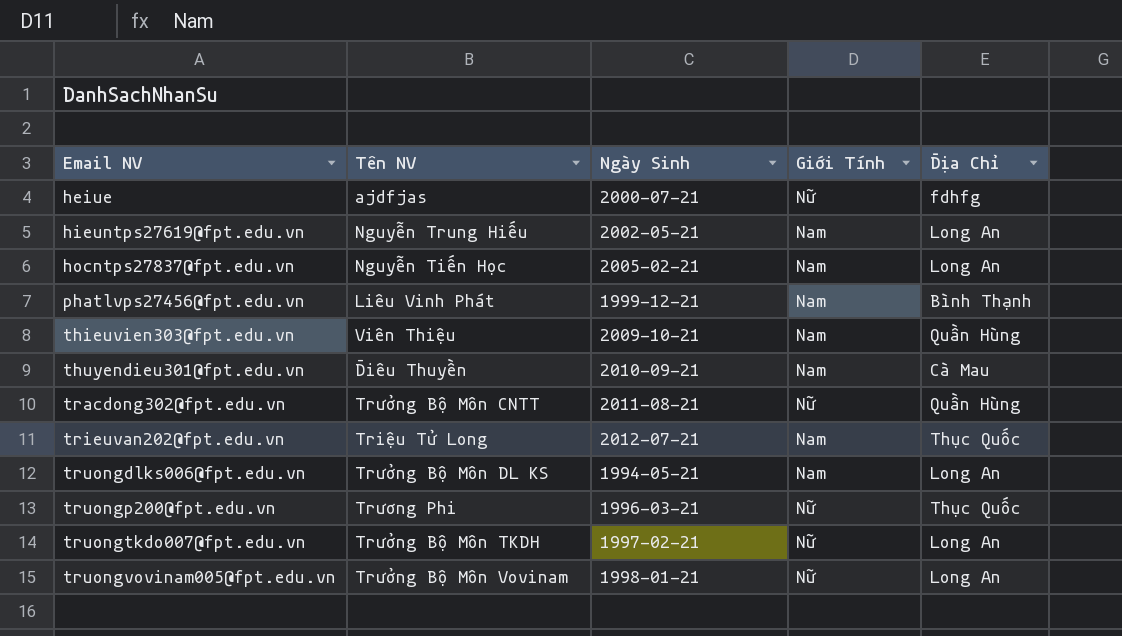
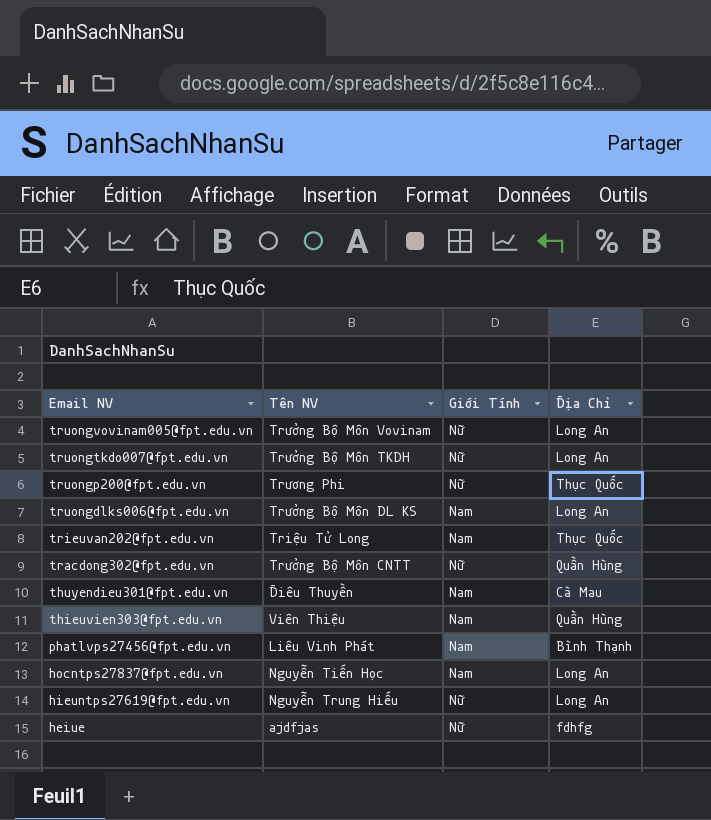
row order: Email NV ascending -> Email NV descending
column Ngày Sinh | position: 3 -> none
hieuntps27619@fpt.edu.vn | Giới Tính: Nam -> Nữ

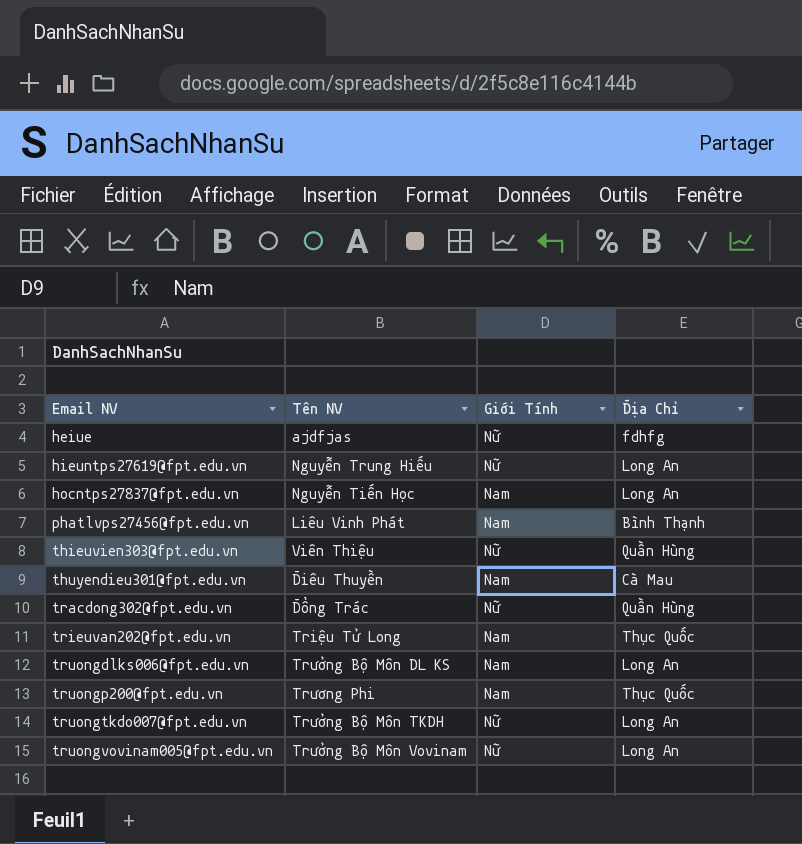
row order: Email NV descending -> Email NV ascending
thieuvien303@fpt.edu.vn | Giới Tính: Nam -> Nữ
tracdong302@fpt.edu.vn | Tên NV: Trưởng Bộ Môn CNTT -> Đổng Trác
truongp200@fpt.edu.vn | Giới Tính: Nữ -> Nam

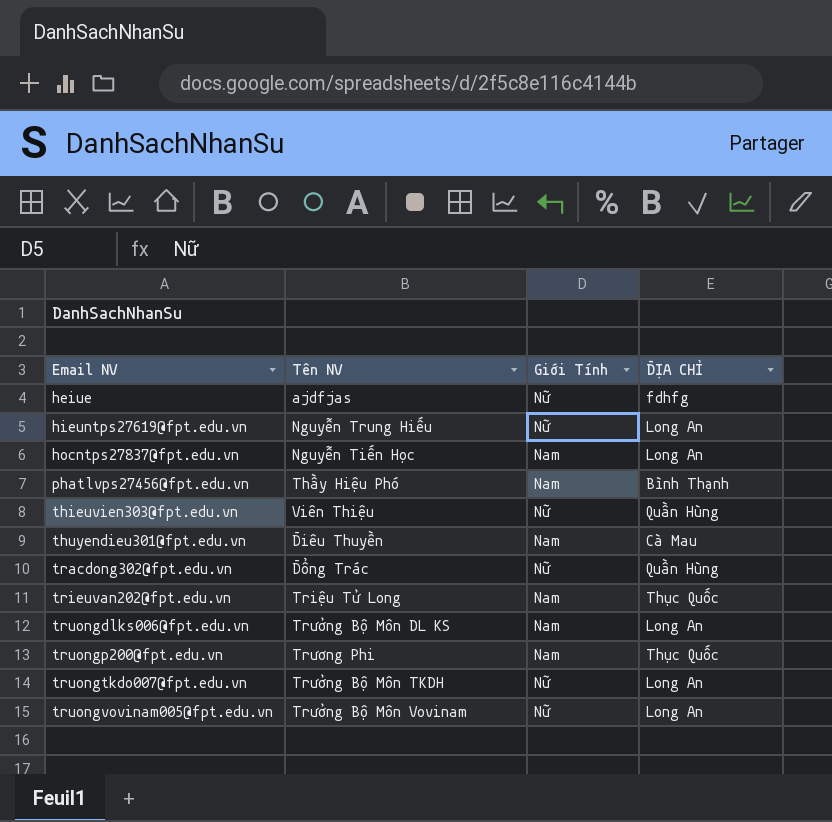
column name: Địa Chỉ -> ĐỊA CHỈ
phatlvps27456@fpt.edu.vn | Tên NV: Liêu Vinh Phát -> Thầy Hiệu Phó

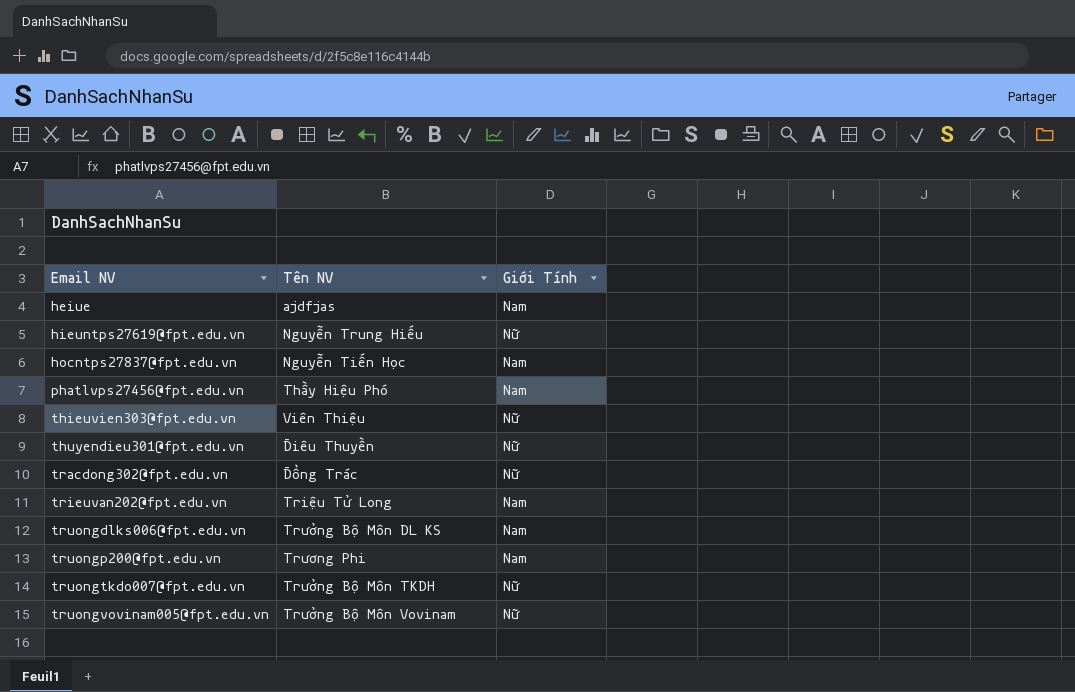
column ĐỊA CHỈ | position: 4 -> none
heiue | Giới Tính: Nữ -> Nam
thuyendieu301@fpt.edu.vn | Giới Tính: Nam -> Nữ

